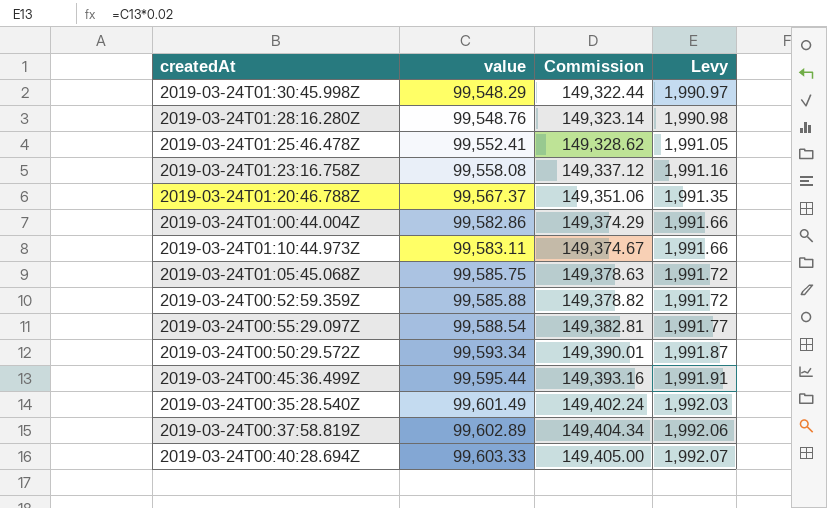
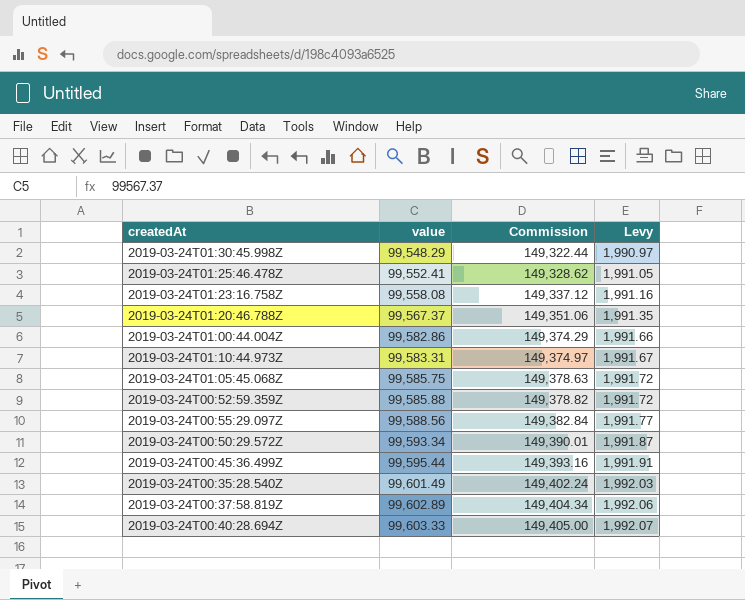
row 2019-03-24T01:28:16.280Z: 99,548.76 | 149,323.14 | 1,990.98 -> none
2019-03-24T01:10:44.973Z | value: 99,583.11 -> 99,583.31
2019-03-24T01:10:44.973Z | Commission: 149,374.67 -> 149,374.97
2019-03-24T01:10:44.973Z | Levy: 1,991.66 -> 1,991.67
2019-03-24T00:55:29.097Z | value: 99,588.54 -> 99,588.56
2019-03-24T00:55:29.097Z | Commission: 149,382.81 -> 149,382.84

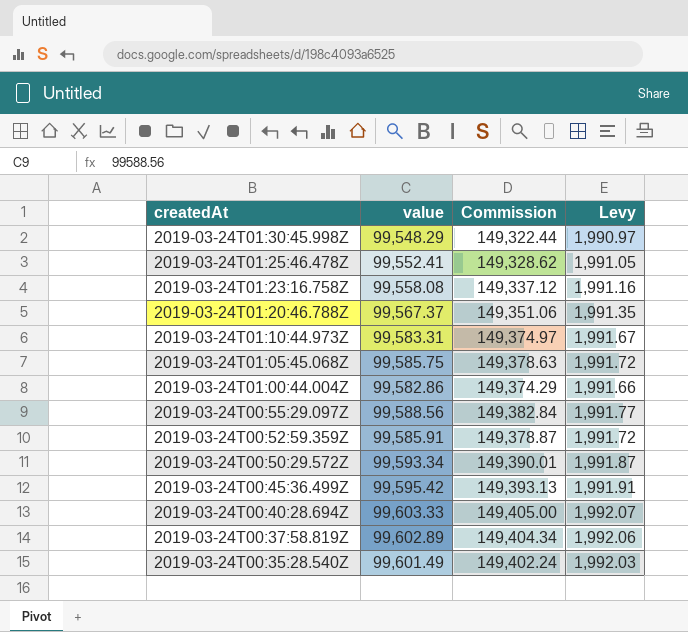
row order: value ascending -> createdAt descending
2019-03-24T00:52:59.359Z | value: 99,585.88 -> 99,585.91
2019-03-24T00:52:59.359Z | Commission: 149,378.82 -> 149,378.87
2019-03-24T00:45:36.499Z | value: 99,595.44 -> 99,595.42
2019-03-24T00:45:36.499Z | Commission: 149,393.16 -> 149,393.13

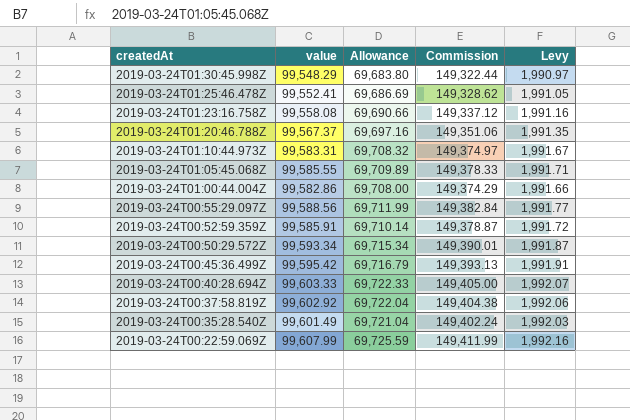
column Allowance | formula: none -> [value] * 0.7
2019-03-24T01:05:45.068Z | value: 99,585.75 -> 99,585.55
2019-03-24T01:05:45.068Z | Commission: 149,378.63 -> 149,378.33
2019-03-24T01:05:45.068Z | Levy: 1,991.72 -> 1,991.71
2019-03-24T00:37:58.819Z | value: 99,602.89 -> 99,602.92
2019-03-24T00:37:58.819Z | Commission: 149,404.34 -> 149,404.38
row 2019-03-24T00:22:59.069Z: none -> 99,607.99 | 69,725.59 | 149,411.99 | 1,992.16

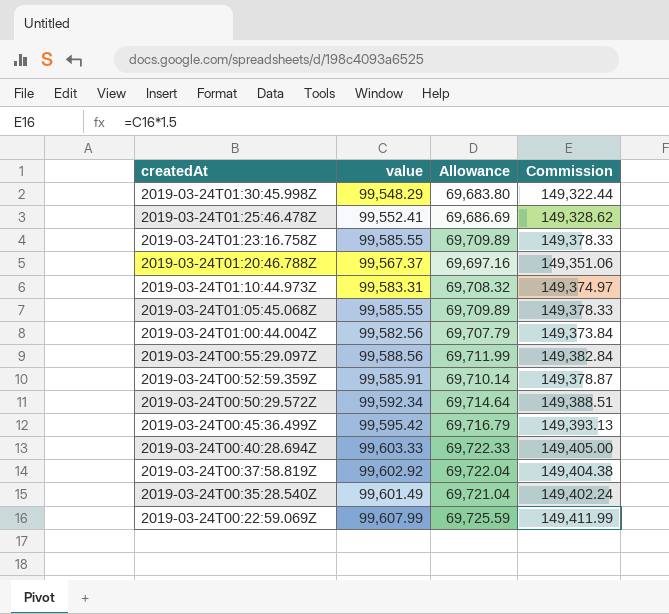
column Levy | formula: [value] * 0.02 -> none
2019-03-24T01:23:16.758Z | value: 99,558.08 -> 99,585.55
2019-03-24T01:23:16.758Z | Allowance: 69,690.66 -> 69,709.89
2019-03-24T01:23:16.758Z | Commission: 149,337.12 -> 149,378.33
2019-03-24T01:00:44.004Z | value: 99,582.86 -> 99,582.56
2019-03-24T01:00:44.004Z | Allowance: 69,708.00 -> 69,707.79
2019-03-24T01:00:44.004Z | Commission: 149,374.29 -> 149,373.84
2019-03-24T00:50:29.572Z | value: 99,593.34 -> 99,592.34
2019-03-24T00:50:29.572Z | Allowance: 69,715.34 -> 69,714.64
2019-03-24T00:50:29.572Z | Commission: 149,390.01 -> 149,388.51

